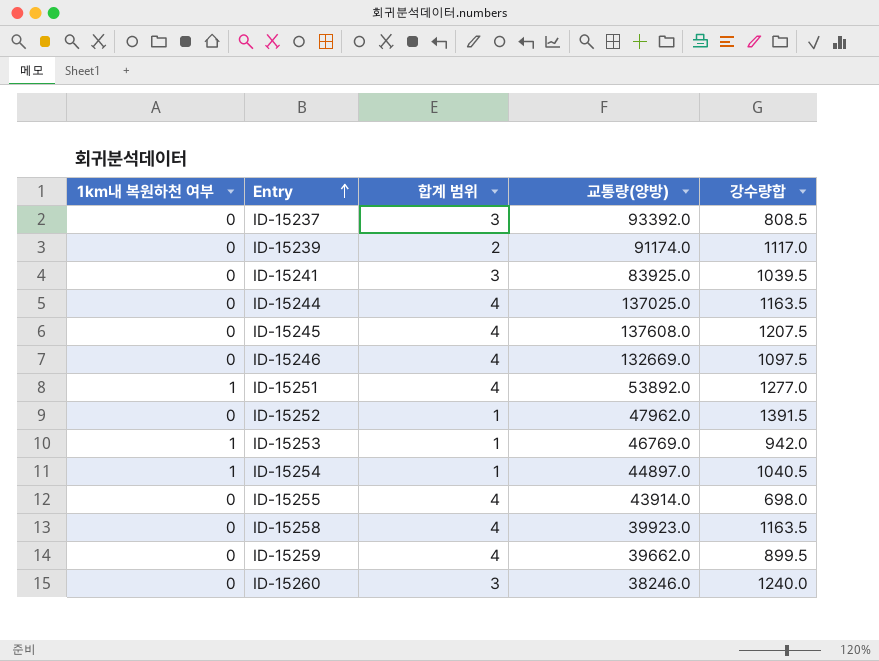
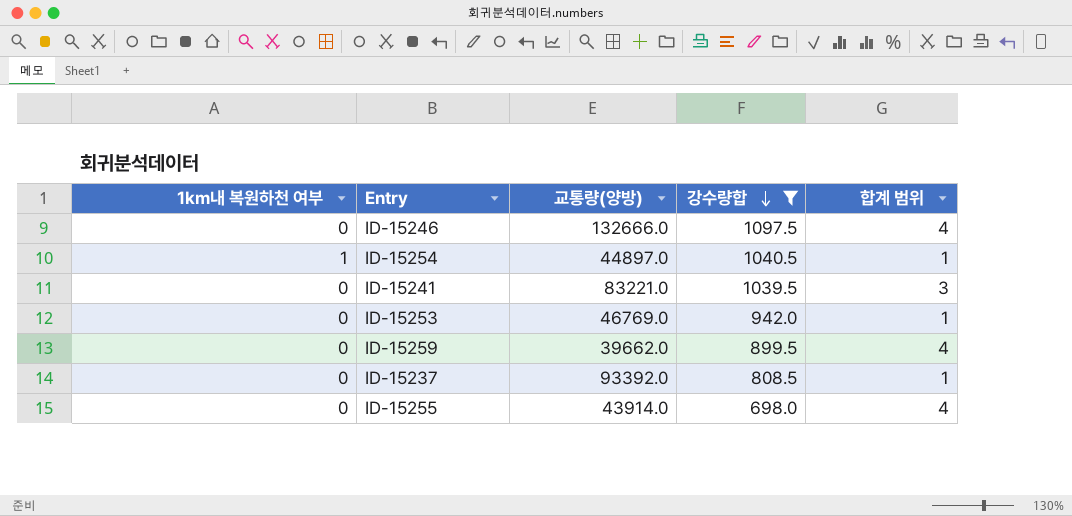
filter: none -> 강수량합 <= 1097.5
row order: Entry ascending -> 강수량합 descending
column 합계 범위 | position: 3 -> 5
ID-15246 | 교통량(양방): 132669.0 -> 132666.0
ID-15241 | 교통량(양방): 83925.0 -> 83221.0
ID-15253 | 1km내 복원하천 여부: 1 -> 0
ID-15237 | 합계 범위: 3 -> 1

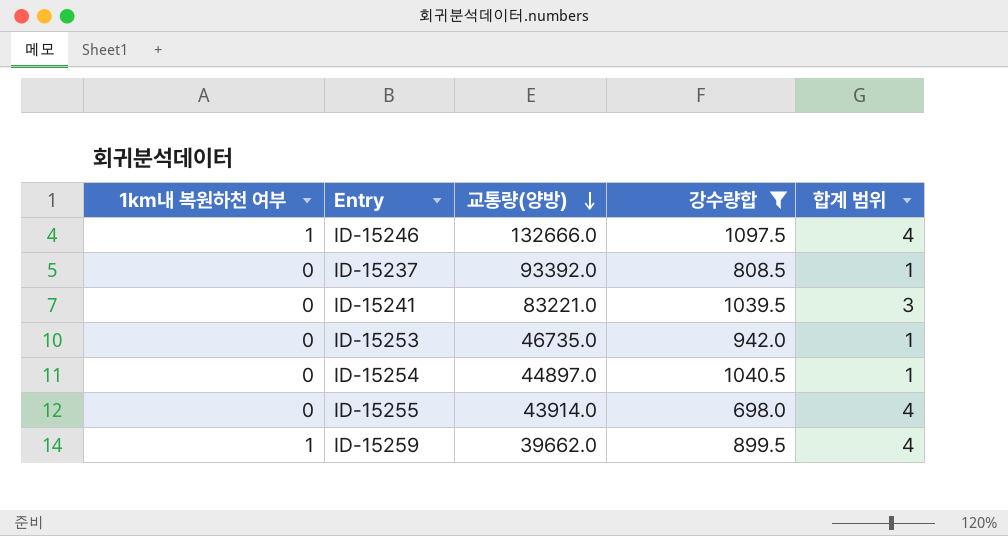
row order: 강수량합 descending -> 교통량(양방) descending
ID-15246 | 1km내 복원하천 여부: 0 -> 1
ID-15253 | 교통량(양방): 46769.0 -> 46735.0
ID-15254 | 1km내 복원하천 여부: 1 -> 0
ID-15259 | 1km내 복원하천 여부: 0 -> 1

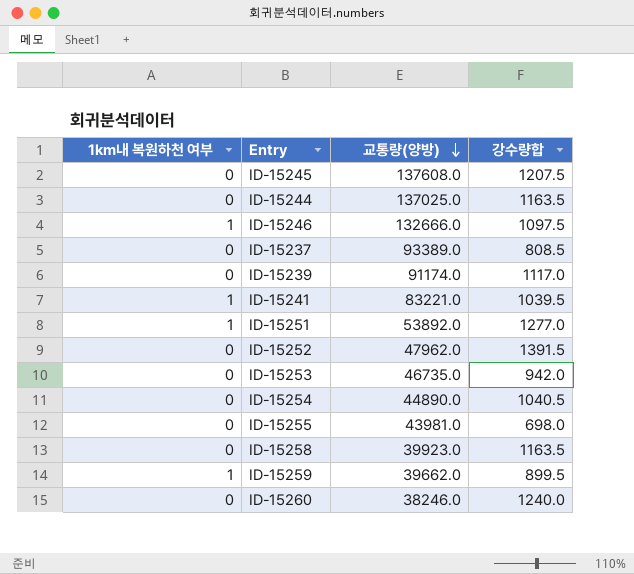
filter: 강수량합 <= 1097.5 -> none
column 합계 범위 | position: 5 -> none
ID-15237 | 교통량(양방): 93392.0 -> 93389.0
ID-15241 | 1km내 복원하천 여부: 0 -> 1
ID-15254 | 교통량(양방): 44897.0 -> 44890.0
ID-15255 | 교통량(양방): 43914.0 -> 43981.0

